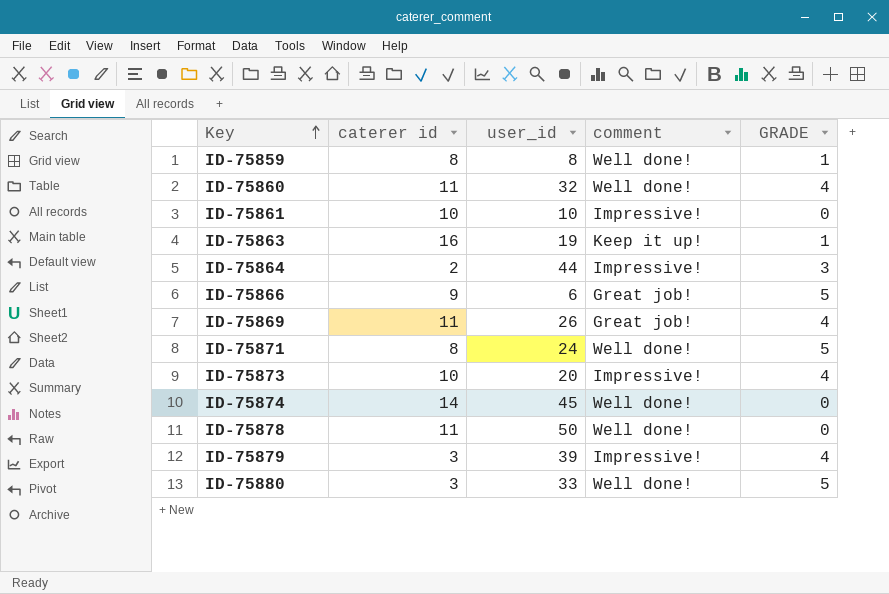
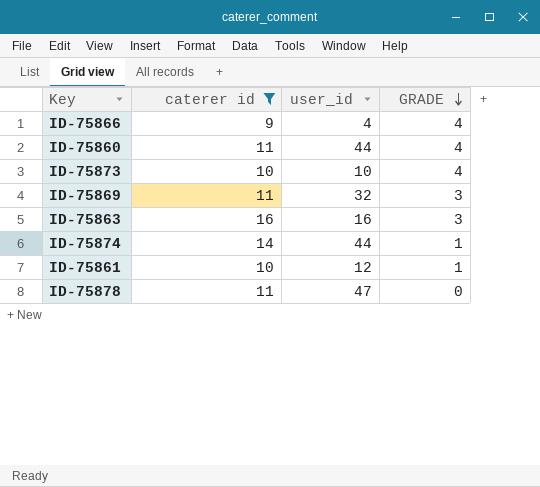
filter: none -> caterer id >= 9
row order: Key ascending -> GRADE descending
column comment | position: 4 -> none
ID-75866 | user_id: 6 -> 4
ID-75866 | GRADE: 5 -> 4
ID-75860 | user_id: 32 -> 44
ID-75873 | user_id: 20 -> 10
ID-75869 | user_id: 26 -> 32
ID-75869 | GRADE: 4 -> 3
ID-75863 | user_id: 19 -> 16
ID-75863 | GRADE: 1 -> 3
ID-75874 | user_id: 45 -> 44
ID-75874 | GRADE: 0 -> 1
ID-75861 | user_id: 10 -> 12
ID-75861 | GRADE: 0 -> 1
ID-75878 | user_id: 50 -> 47

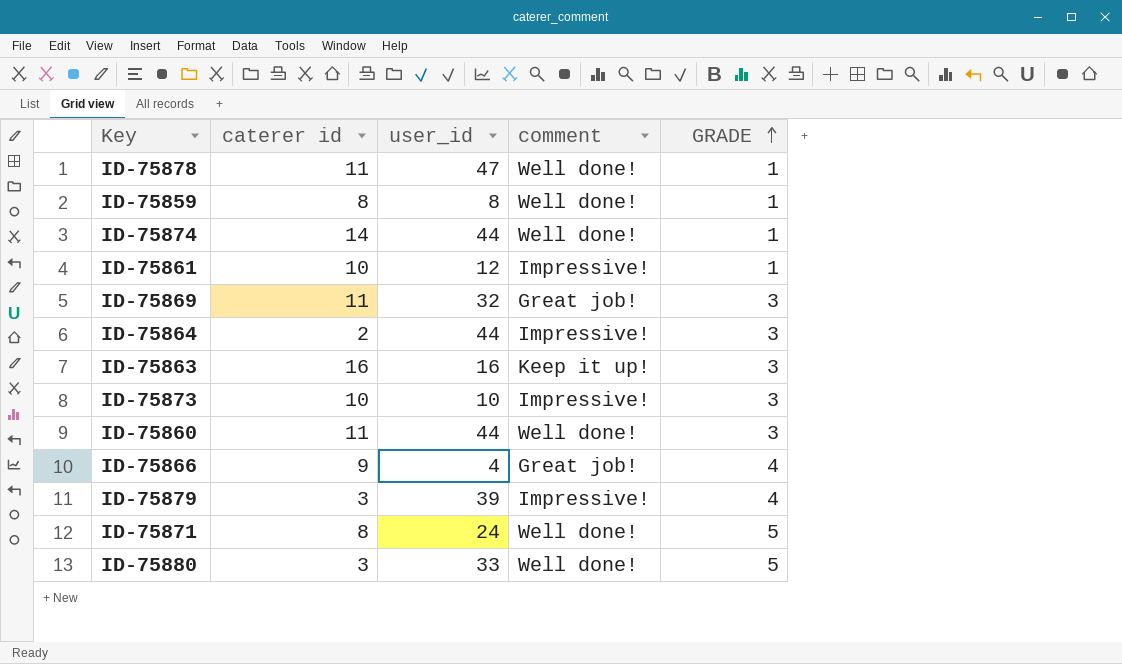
filter: caterer id >= 9 -> none
row order: GRADE descending -> GRADE ascending
column comment | position: none -> 4
ID-75878 | GRADE: 0 -> 1
ID-75873 | GRADE: 4 -> 3
ID-75860 | GRADE: 4 -> 3

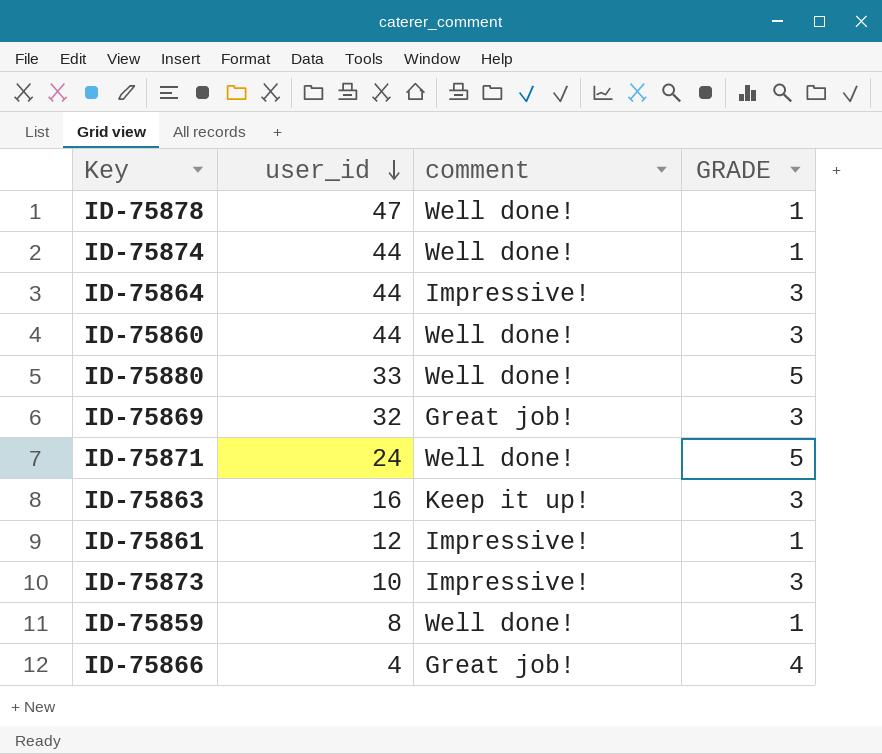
row order: GRADE ascending -> user_id descending
column caterer id | position: 2 -> none
row ID-75879: 3 | 39 | Impressive! | 4 -> none

